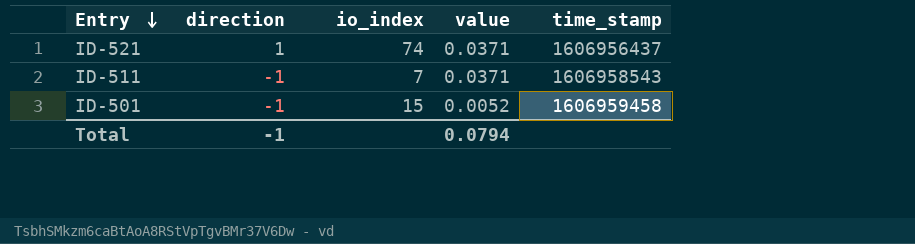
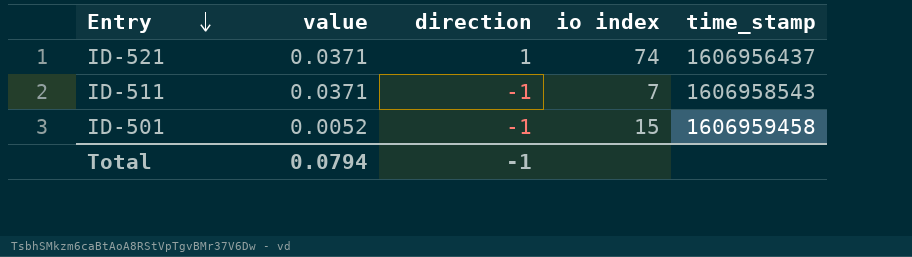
column value | position: 4 -> 2
column name: io_index -> io index

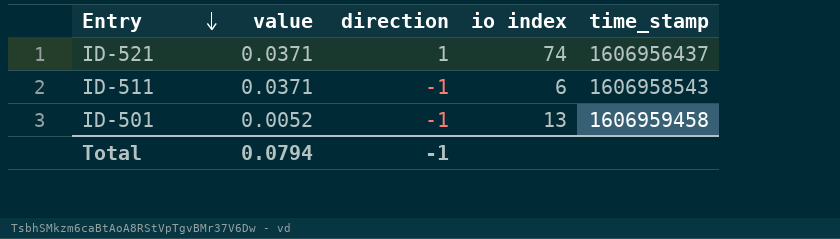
ID-511 | io index: 7 -> 6
ID-501 | io index: 15 -> 13

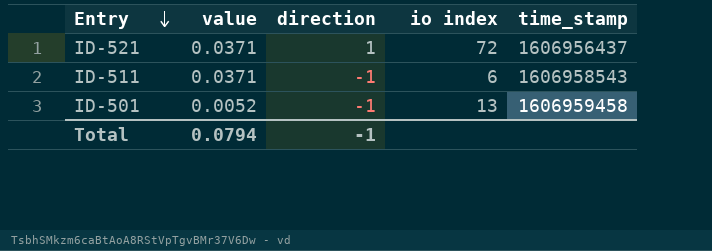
ID-521 | io index: 74 -> 72

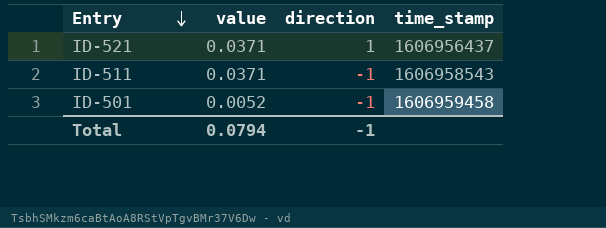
column io index | position: 4 -> none

